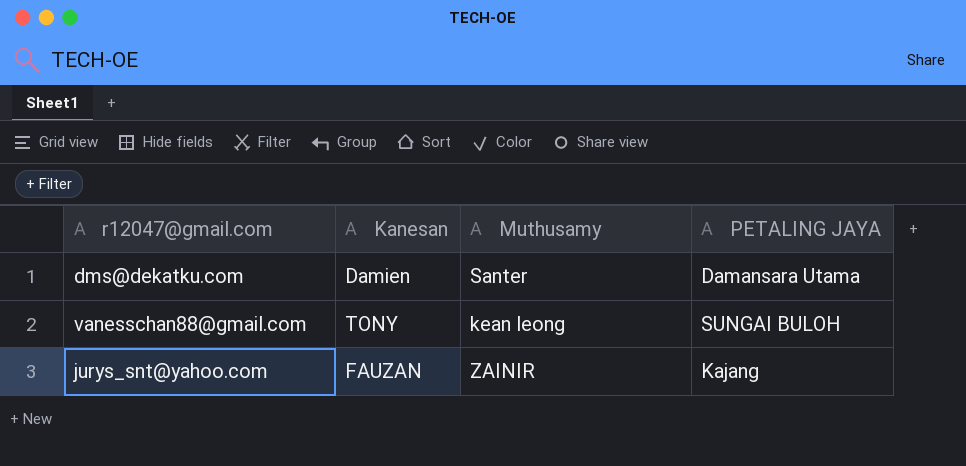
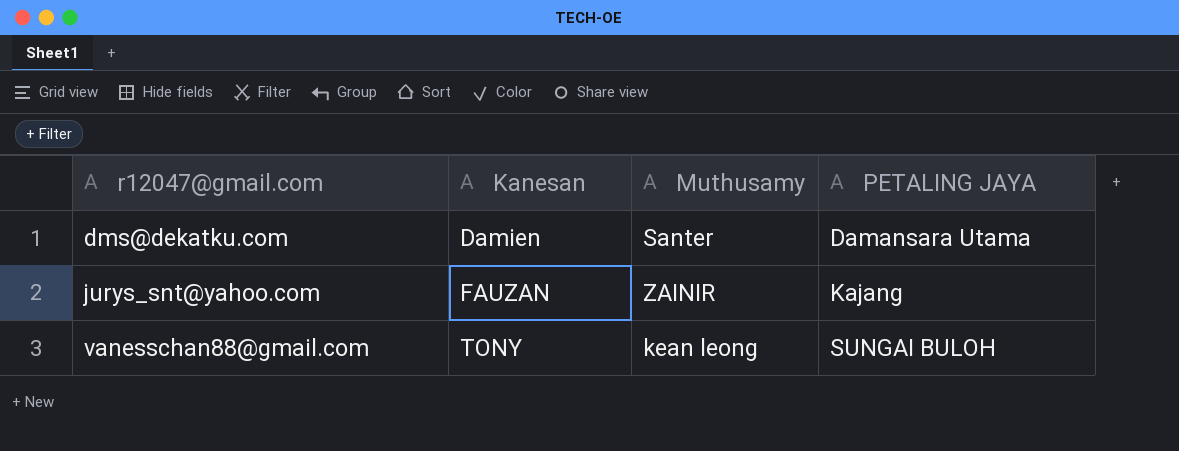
row order: none -> r12047@gmail.com ascending

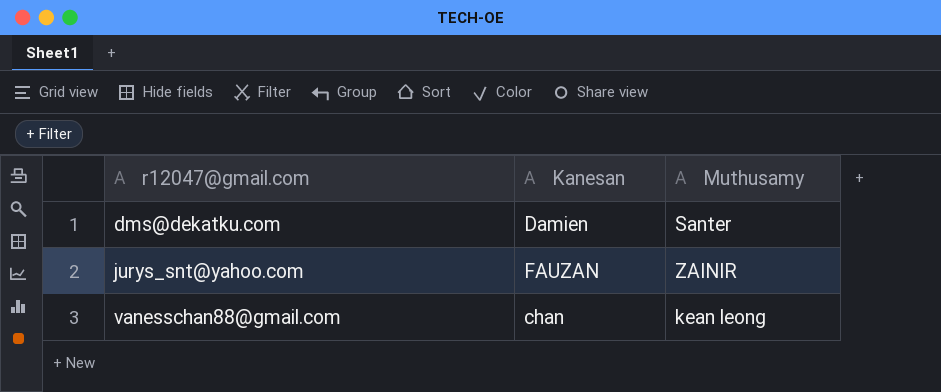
column PETALING JAYA | position: 4 -> none
vanesschan88@gmail.com | Kanesan: TONY -> chan

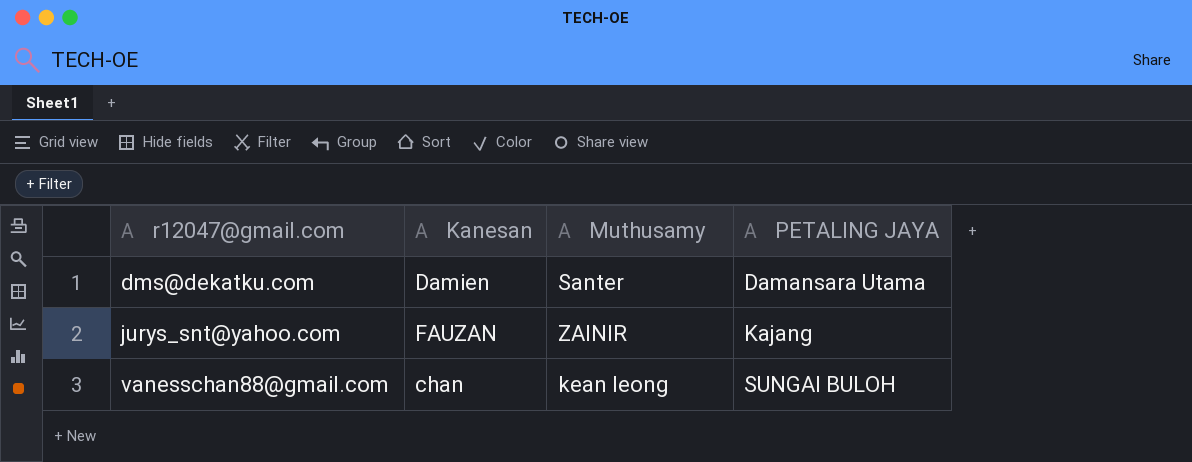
column PETALING JAYA | position: none -> 4

